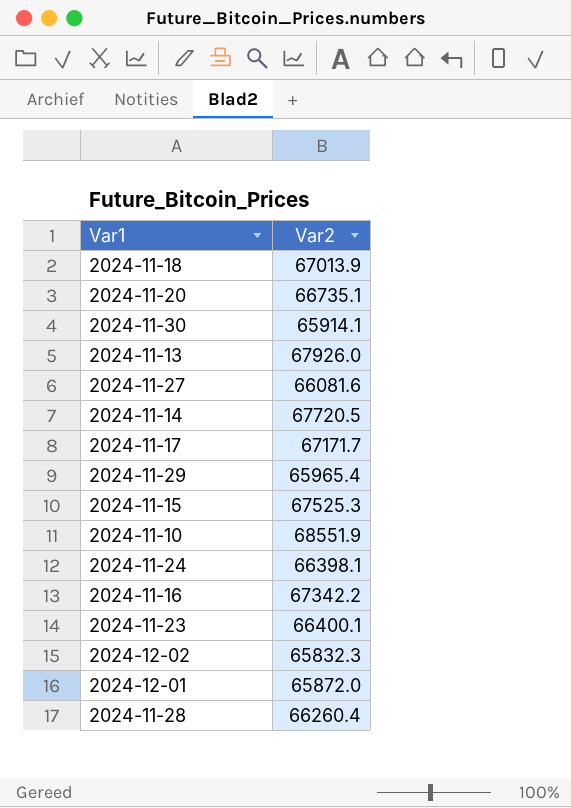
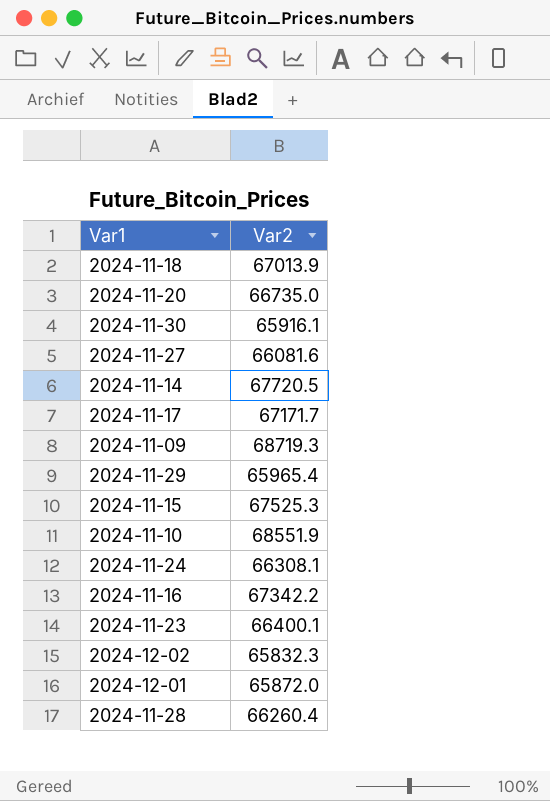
row 2024-11-13: 67926.0 -> none
2024-11-20 | Var2: 66735.1 -> 66735.0
2024-11-30 | Var2: 65914.1 -> 65916.1
row 2024-11-09: none -> 68719.3
2024-11-24 | Var2: 66398.1 -> 66308.1

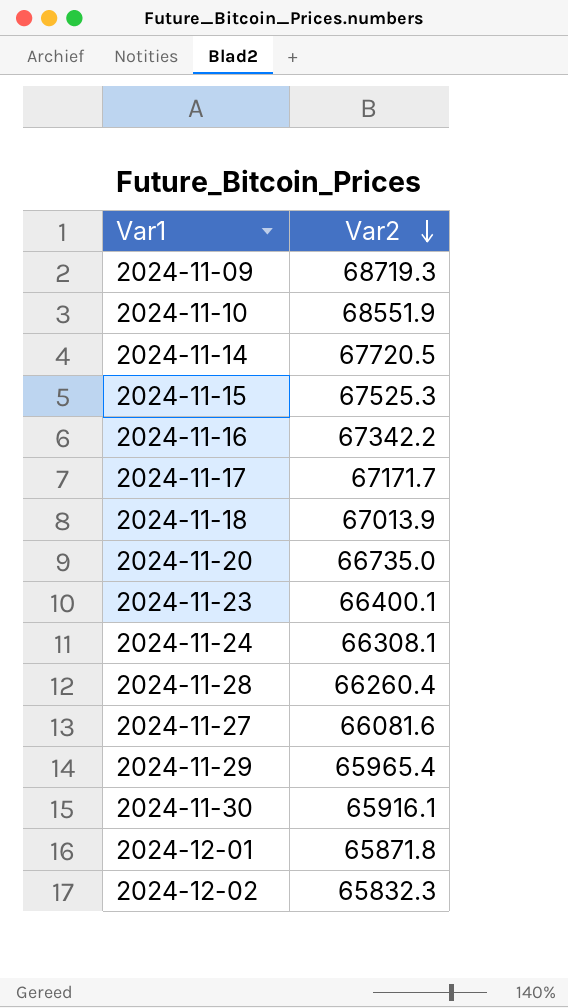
row order: none -> Var2 descending
2024-12-01 | Var2: 65872.0 -> 65871.8

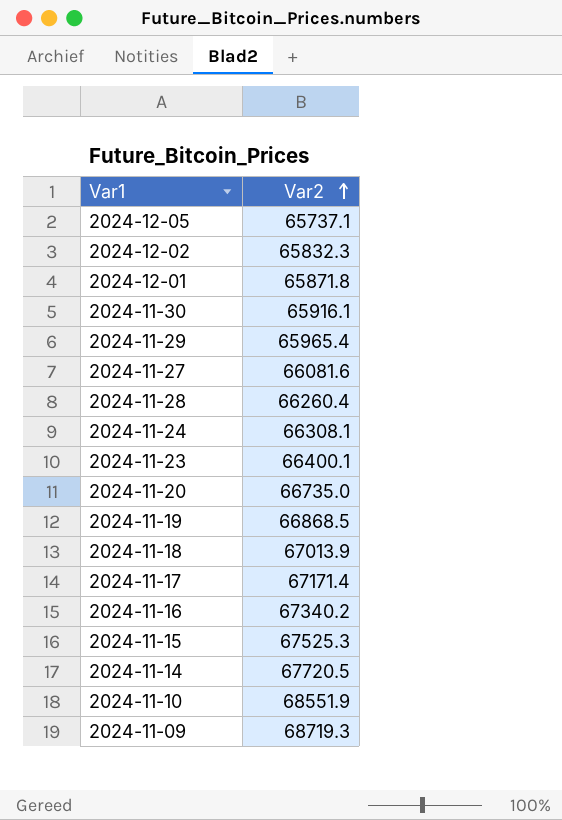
row order: Var2 descending -> Var2 ascending
row 2024-12-05: none -> 65737.1
row 2024-11-19: none -> 66868.5
2024-11-17 | Var2: 67171.7 -> 67171.4
2024-11-16 | Var2: 67342.2 -> 67340.2

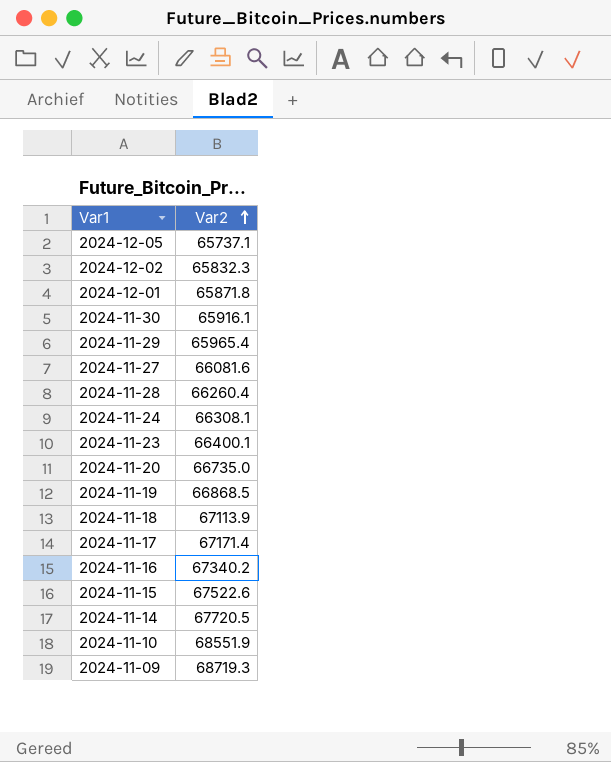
2024-11-18 | Var2: 67013.9 -> 67113.9
2024-11-15 | Var2: 67525.3 -> 67522.6

